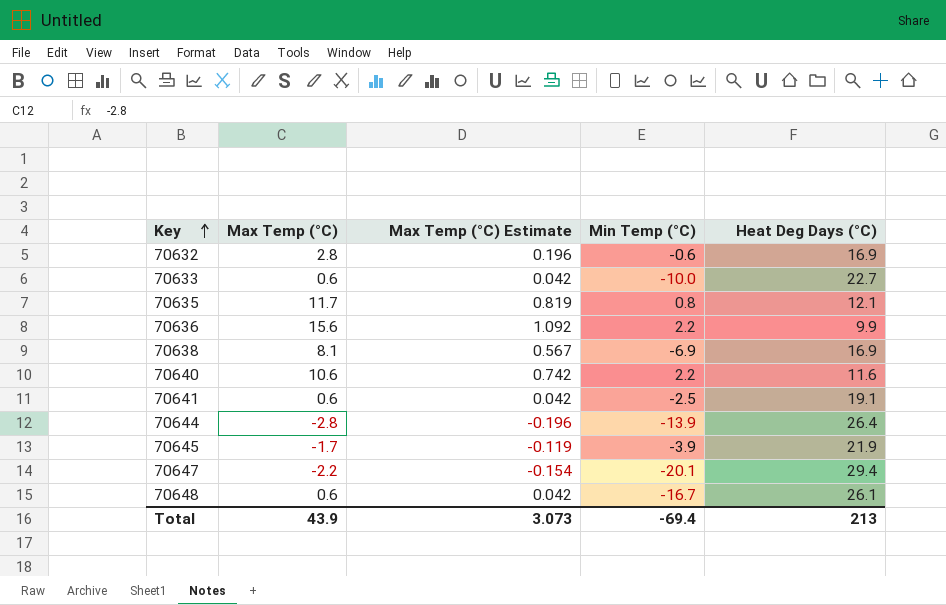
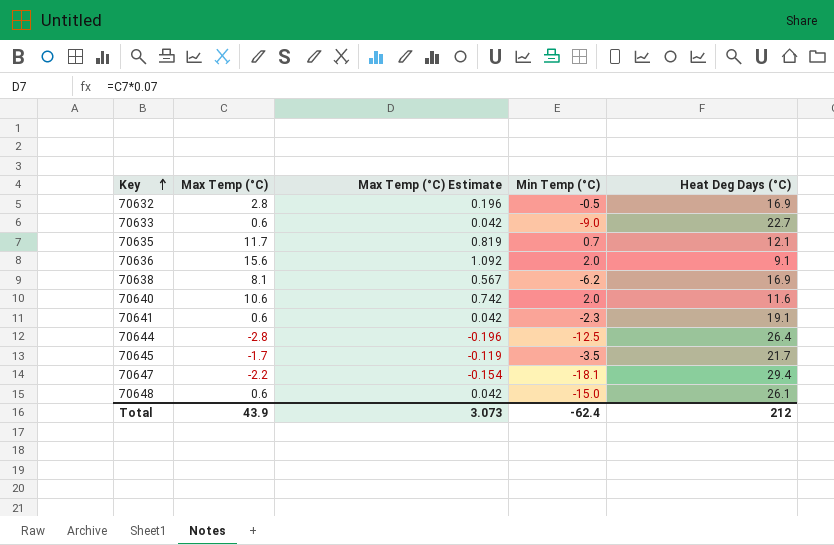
70632 | Min Temp (°C): -0.6 -> -0.5
70633 | Min Temp (°C): -10.0 -> -9.0
70635 | Min Temp (°C): 0.8 -> 0.7
70636 | Min Temp (°C): 2.2 -> 2.0
70636 | Heat Deg Days (°C): 9.9 -> 9.1
70638 | Min Temp (°C): -6.9 -> -6.2
70640 | Min Temp (°C): 2.2 -> 2.0
70641 | Min Temp (°C): -2.5 -> -2.3
70644 | Min Temp (°C): -13.9 -> -12.5
70645 | Min Temp (°C): -3.9 -> -3.5
70645 | Heat Deg Days (°C): 21.9 -> 21.7
70647 | Min Temp (°C): -20.1 -> -18.1
70648 | Min Temp (°C): -16.7 -> -15.0
Total | Min Temp (°C): -69.4 -> -62.4
Total | Heat Deg Days (°C): 213 -> 212

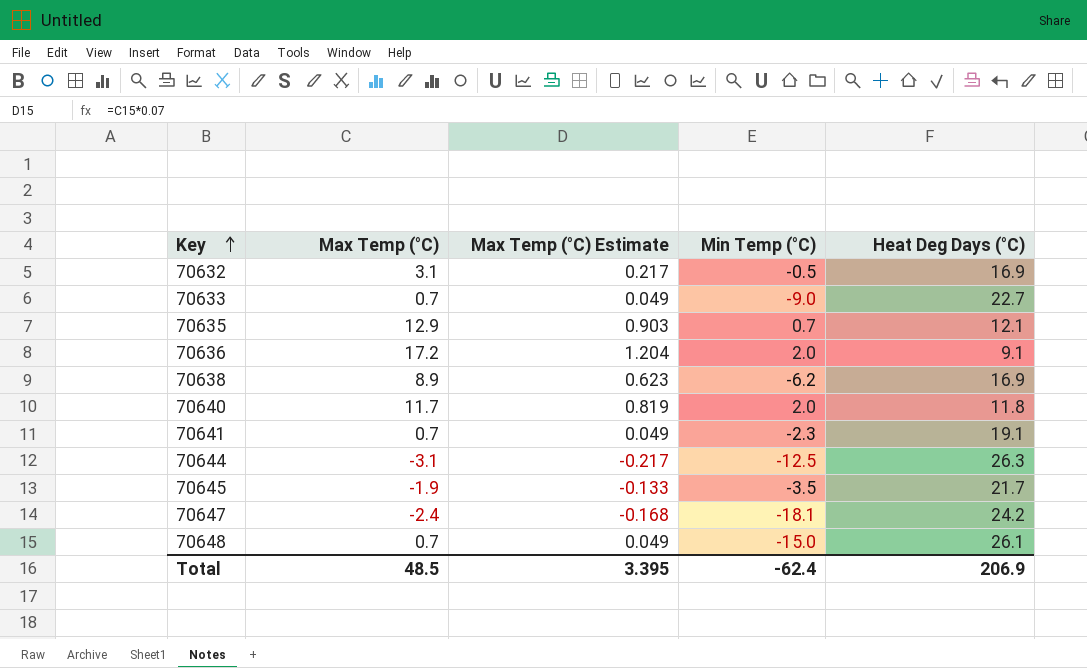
70632 | Max Temp (°C): 2.8 -> 3.1
70632 | Max Temp (°C) Estimate: 0.196 -> 0.217
70633 | Max Temp (°C): 0.6 -> 0.7
70633 | Max Temp (°C) Estimate: 0.042 -> 0.049
70635 | Max Temp (°C): 11.7 -> 12.9
70635 | Max Temp (°C) Estimate: 0.819 -> 0.903
70636 | Max Temp (°C): 15.6 -> 17.2
70636 | Max Temp (°C) Estimate: 1.092 -> 1.204
70638 | Max Temp (°C): 8.1 -> 8.9
70638 | Max Temp (°C) Estimate: 0.567 -> 0.623
70640 | Max Temp (°C): 10.6 -> 11.7
70640 | Max Temp (°C) Estimate: 0.742 -> 0.819
70640 | Heat Deg Days (°C): 11.6 -> 11.8
70641 | Max Temp (°C): 0.6 -> 0.7
70641 | Max Temp (°C) Estimate: 0.042 -> 0.049
70644 | Max Temp (°C): -2.8 -> -3.1
70644 | Max Temp (°C) Estimate: -0.196 -> -0.217
70644 | Heat Deg Days (°C): 26.4 -> 26.3
70645 | Max Temp (°C): -1.7 -> -1.9
70645 | Max Temp (°C) Estimate: -0.119 -> -0.133
70647 | Max Temp (°C): -2.2 -> -2.4
70647 | Max Temp (°C) Estimate: -0.154 -> -0.168
70647 | Heat Deg Days (°C): 29.4 -> 24.2
70648 | Max Temp (°C): 0.6 -> 0.7
70648 | Max Temp (°C) Estimate: 0.042 -> 0.049
Total | Max Temp (°C): 43.9 -> 48.5
Total | Max Temp (°C) Estimate: 3.073 -> 3.395
Total | Heat Deg Days (°C): 212 -> 206.9

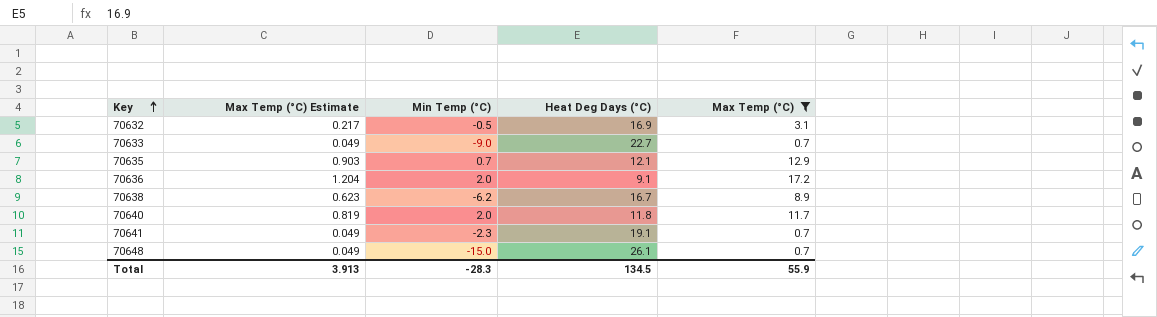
filter: none -> Max Temp (°C) >= 0.7
column Max Temp (°C) | position: 2 -> 5
70638 | Heat Deg Days (°C): 16.9 -> 16.7
Total | Max Temp (°C) Estimate: 3.395 -> 3.913
Total | Min Temp (°C): -62.4 -> -28.3
Total | Heat Deg Days (°C): 206.9 -> 134.5
Total | Max Temp (°C): 48.5 -> 55.9

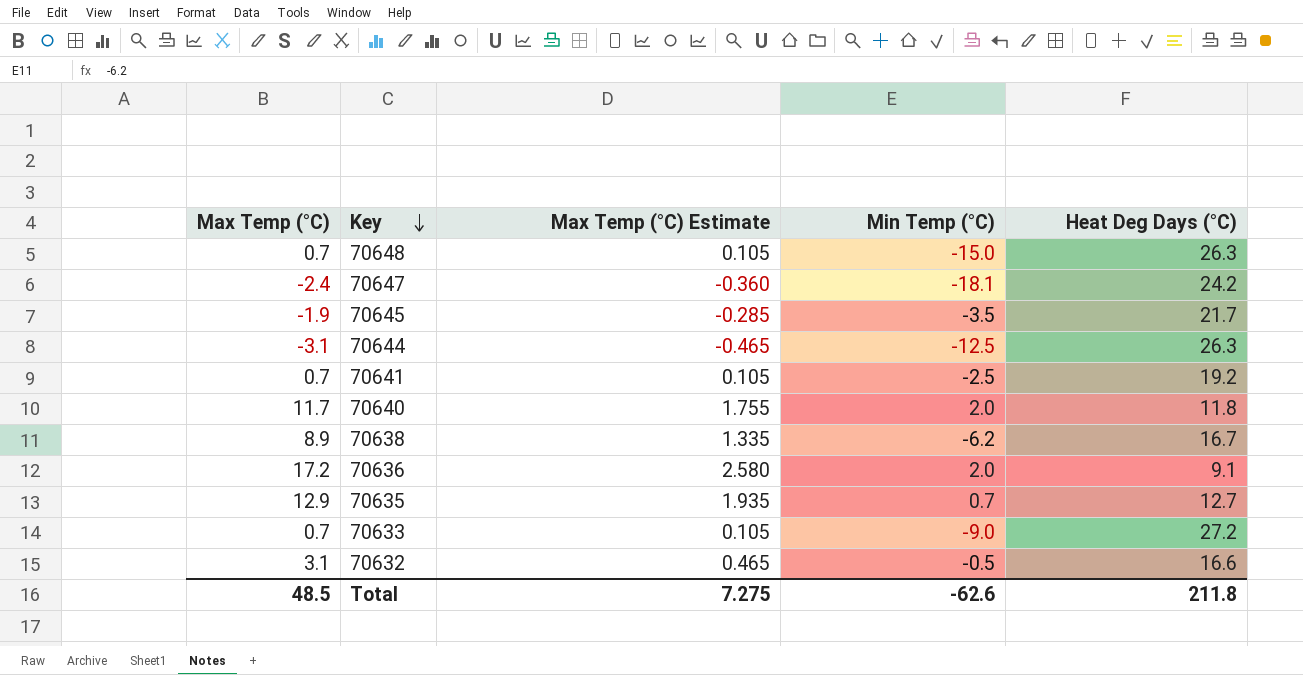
filter: Max Temp (°C) >= 0.7 -> none
row order: Key ascending -> Key descending
column Max Temp (°C) | position: 5 -> 1
column Max Temp (°C) Estimate | formula: [Max Temp (°C)] * 0.07 -> [Max Temp (°C)] * 0.15
70648 | Heat Deg Days (°C): 26.1 -> 26.3
70641 | Min Temp (°C): -2.3 -> -2.5
70641 | Heat Deg Days (°C): 19.1 -> 19.2
70635 | Heat Deg Days (°C): 12.1 -> 12.7
70633 | Heat Deg Days (°C): 22.7 -> 27.2
70632 | Heat Deg Days (°C): 16.9 -> 16.6
Total | Max Temp (°C): 55.9 -> 48.5
Total | Max Temp (°C) Estimate: 3.913 -> 7.275
Total | Min Temp (°C): -28.3 -> -62.6
Total | Heat Deg Days (°C): 134.5 -> 211.8

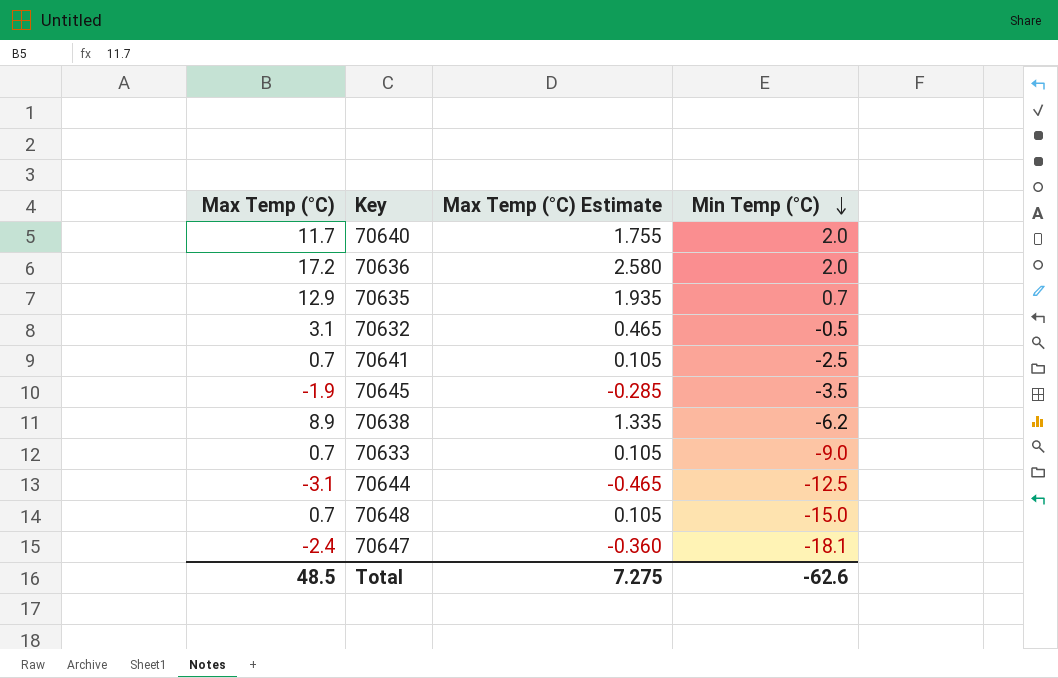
row order: Key descending -> Min Temp (°C) descending
column Heat Deg Days (°C) | position: 5 -> none

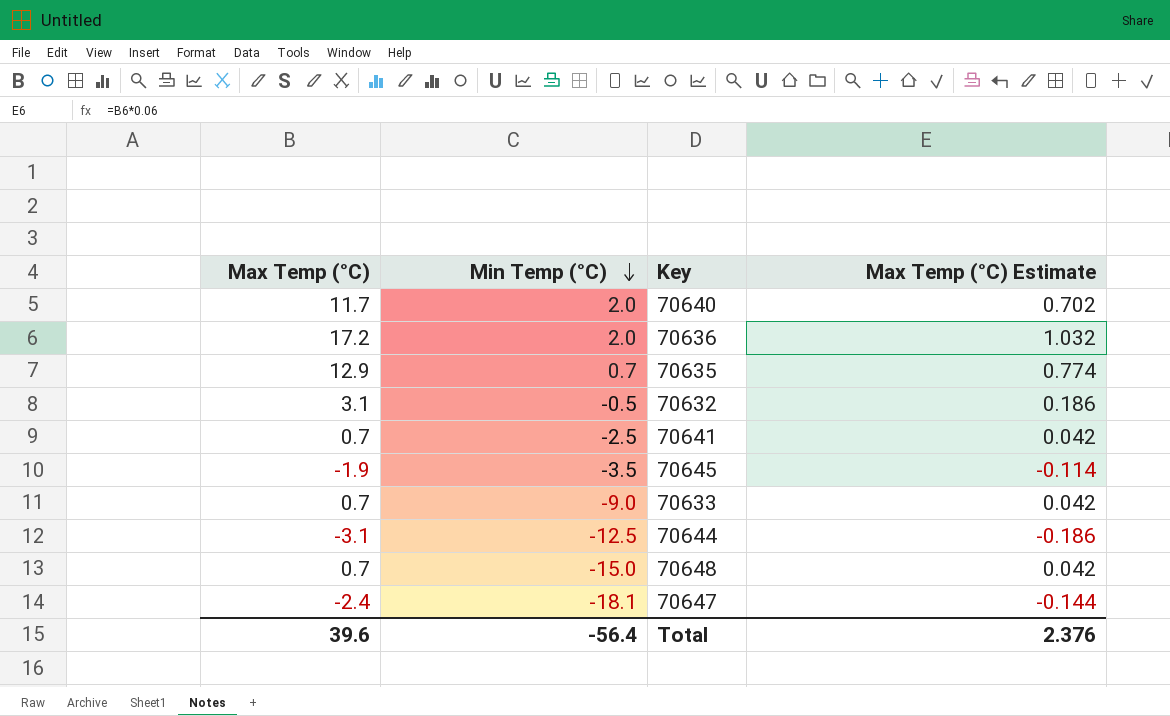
column Min Temp (°C) | position: 4 -> 2
column Max Temp (°C) Estimate | formula: [Max Temp (°C)] * 0.15 -> [Max Temp (°C)] * 0.06
row 70638: 8.9 | 1.335 | -6.2 -> none
Total | Max Temp (°C): 48.5 -> 39.6
Total | Min Temp (°C): -62.6 -> -56.4
Total | Max Temp (°C) Estimate: 7.275 -> 2.376

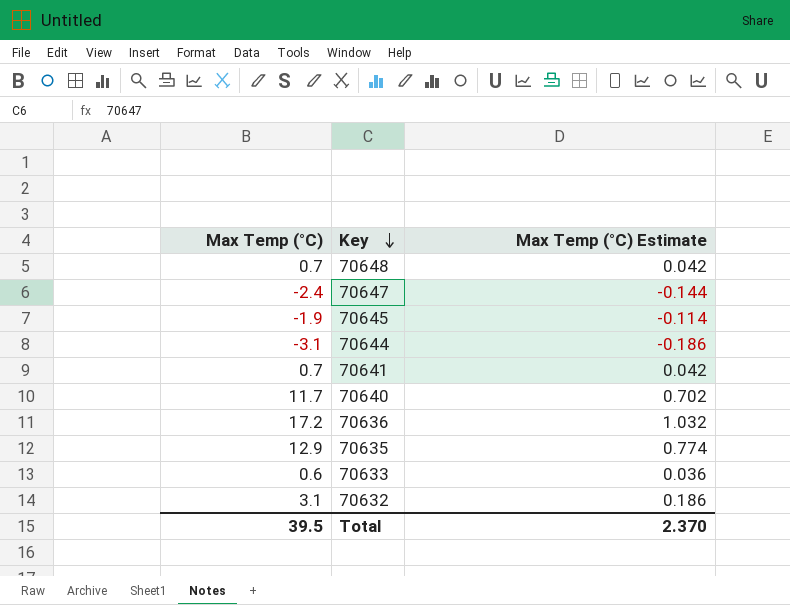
row order: Min Temp (°C) descending -> Key descending
column Min Temp (°C) | position: 2 -> none
70633 | Max Temp (°C): 0.7 -> 0.6
70633 | Max Temp (°C) Estimate: 0.042 -> 0.036
Total | Max Temp (°C): 39.6 -> 39.5
Total | Max Temp (°C) Estimate: 2.376 -> 2.370

